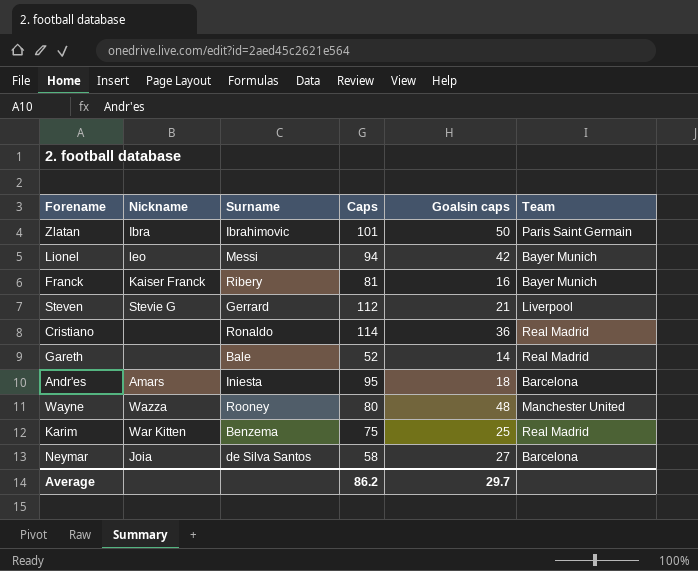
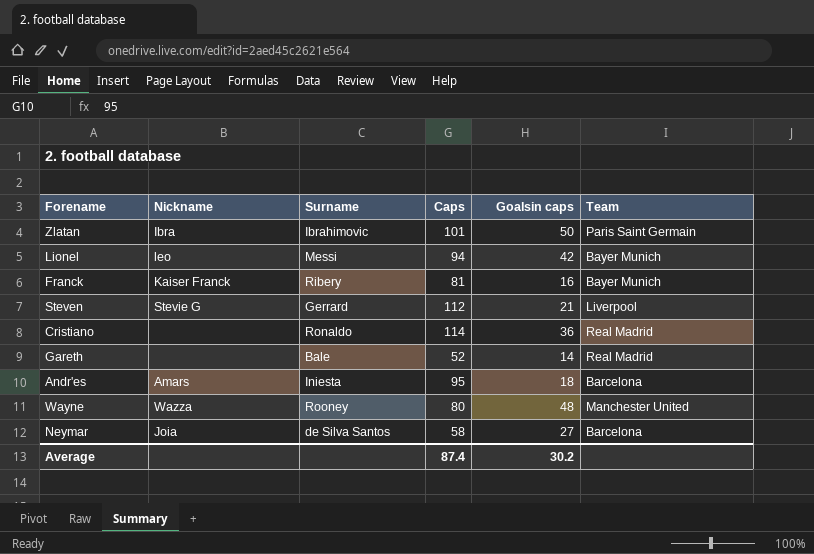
row Karim: War Kitten | Benzema | 75 | 25 | Real Madrid -> none
Average | Caps: 86.2 -> 87.4
Average | Goalsin caps: 29.7 -> 30.2

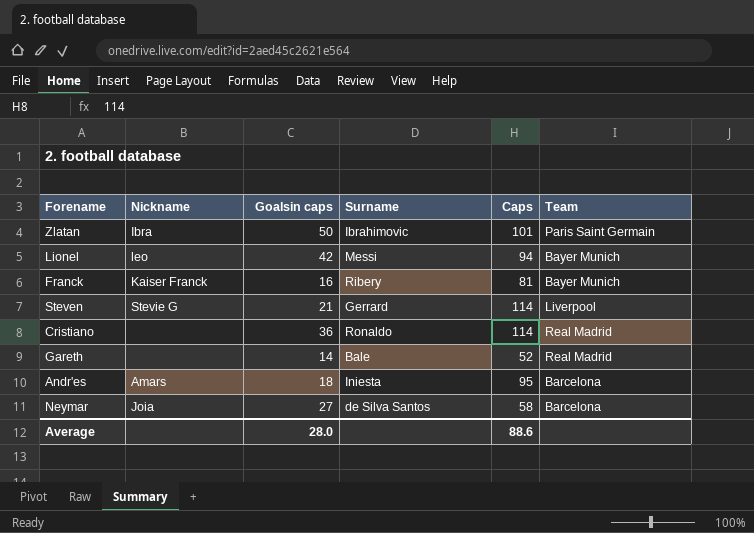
column Goalsin caps | position: 5 -> 3
row Wayne: Wazza | Rooney | 80 | 48 | Manchester United -> none
Steven | Caps: 112 -> 114
Average | Goalsin caps: 30.2 -> 28.0
Average | Caps: 87.4 -> 88.6

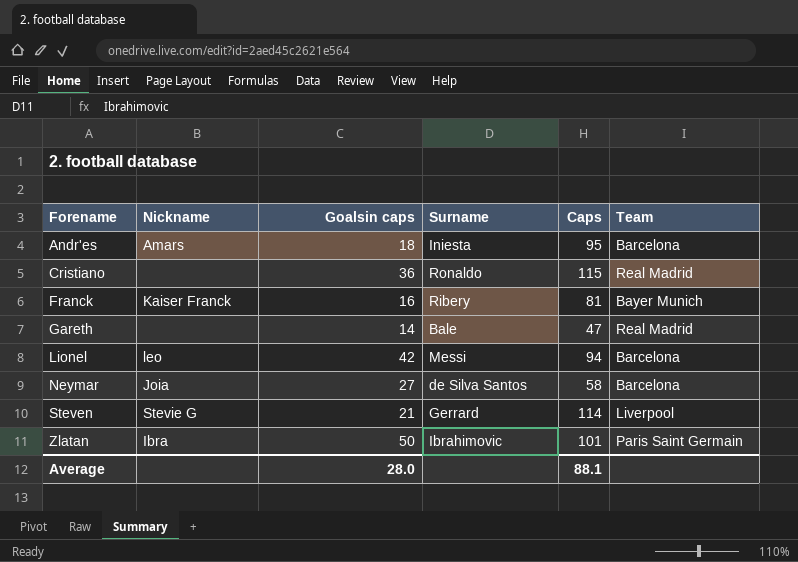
row order: none -> Forename ascending
Cristiano | Caps: 114 -> 115
Gareth | Caps: 52 -> 47
Lionel | Team: Bayer Munich -> Barcelona
Average | Caps: 88.6 -> 88.1

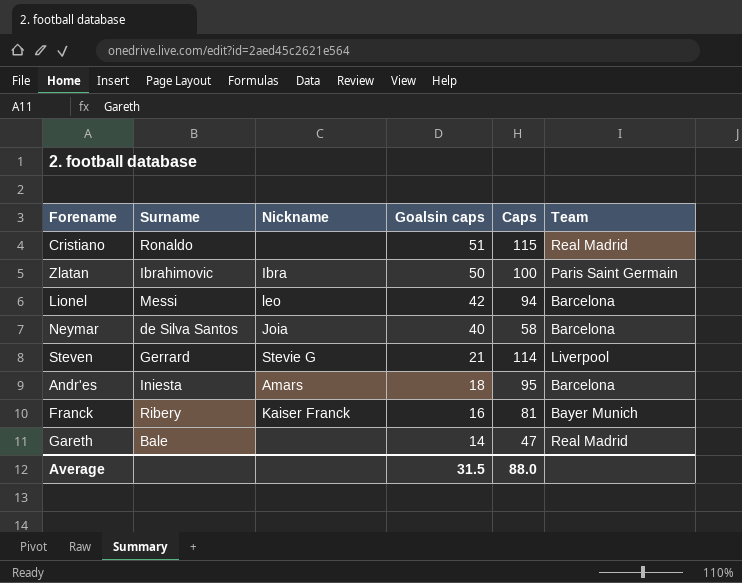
row order: Forename ascending -> Goalsin caps descending
column Surname | position: 4 -> 2
Cristiano | Goalsin caps: 36 -> 51
Zlatan | Caps: 101 -> 100
Neymar | Goalsin caps: 27 -> 40
Average | Goalsin caps: 28.0 -> 31.5
Average | Caps: 88.1 -> 88.0

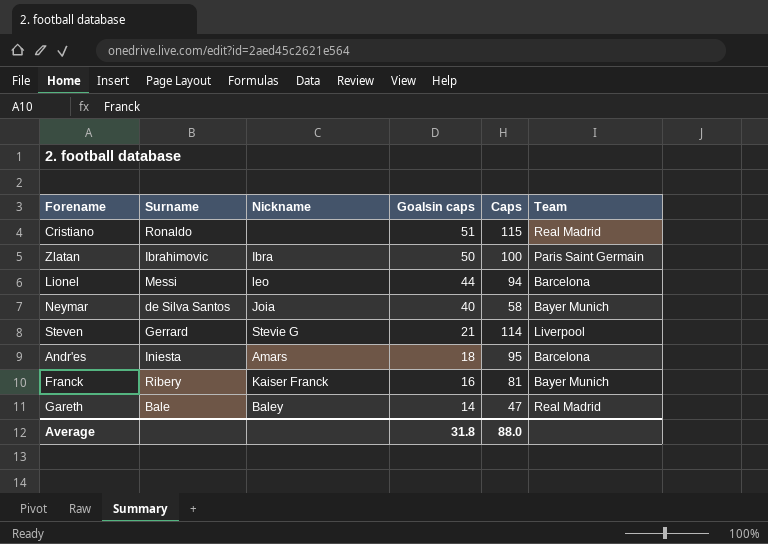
Lionel | Goalsin caps: 42 -> 44
Neymar | Team: Barcelona -> Bayer Munich
Gareth | Nickname: none -> Baley
Average | Goalsin caps: 31.5 -> 31.8

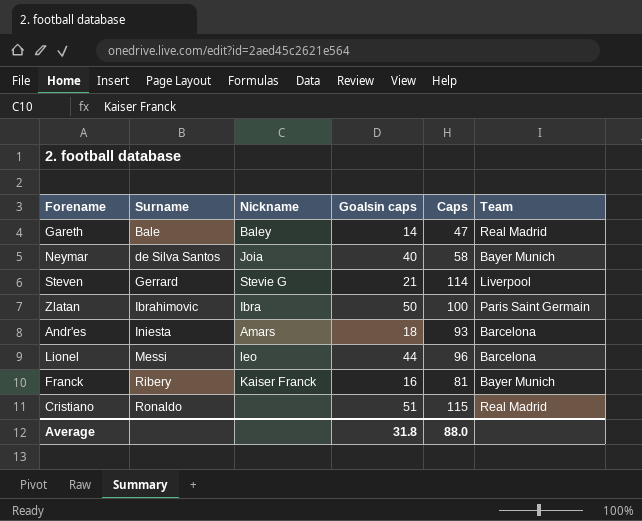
row order: Goalsin caps descending -> Surname ascending
Andr'es | Caps: 95 -> 93
Lionel | Caps: 94 -> 96

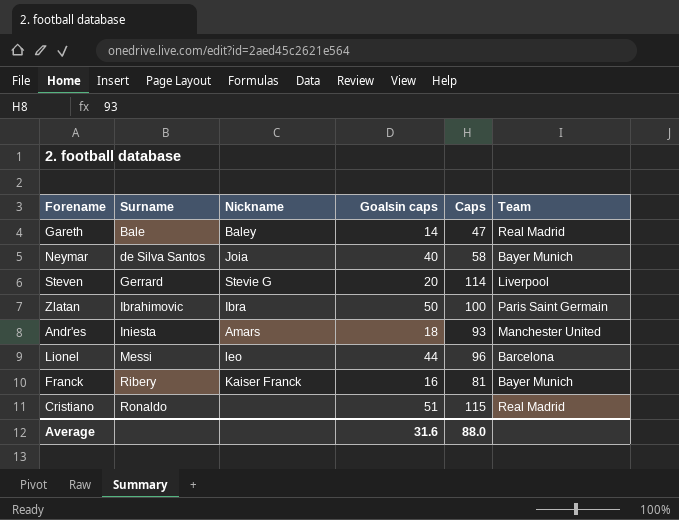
Steven | Goalsin caps: 21 -> 20
Andr'es | Team: Barcelona -> Manchester United
Average | Goalsin caps: 31.8 -> 31.6

